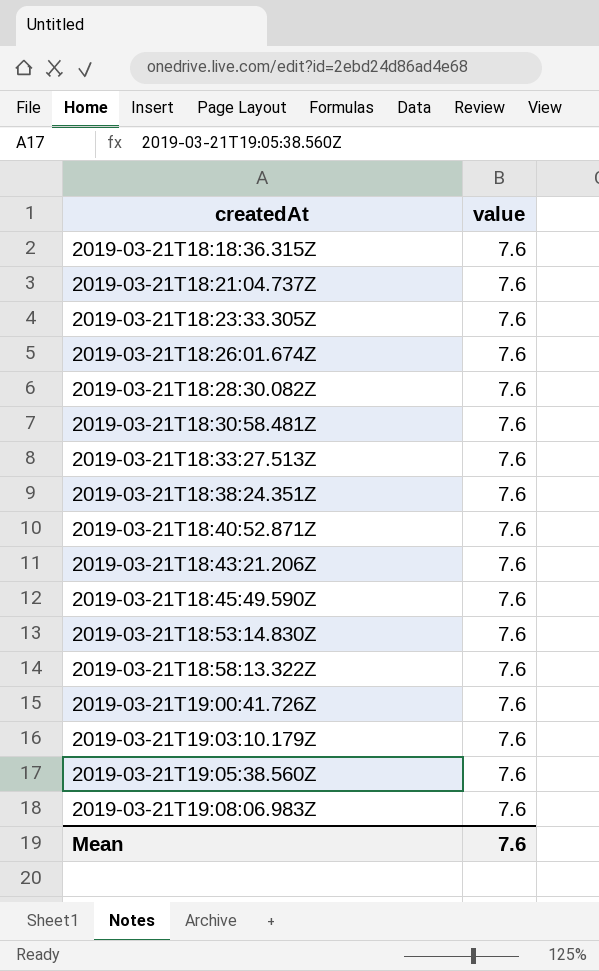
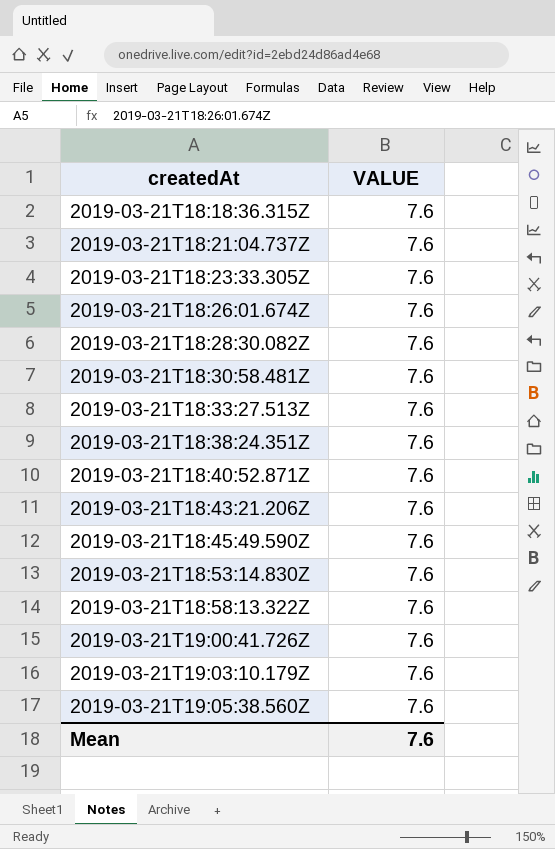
column name: value -> VALUE
row 2019-03-21T19:08:06.983Z: 7.6 -> none

